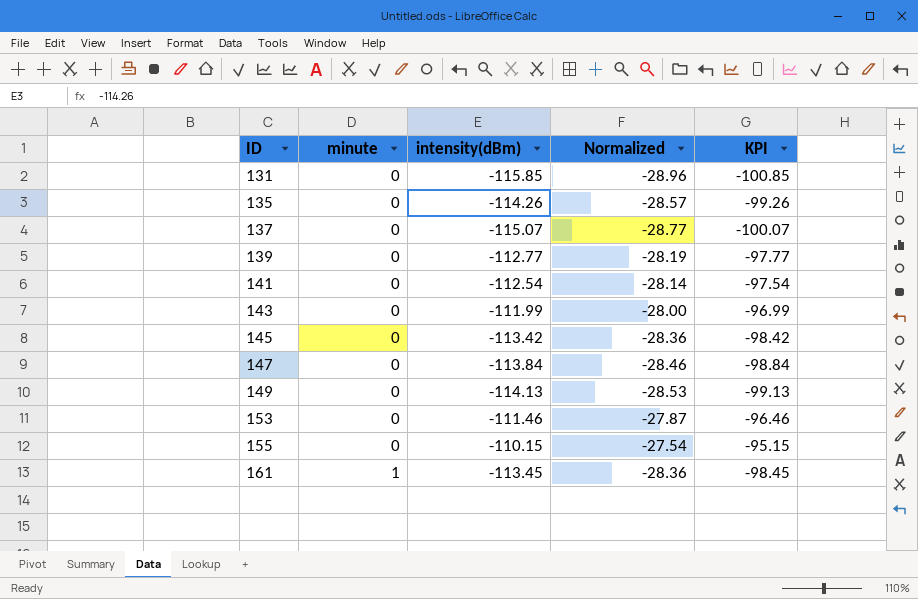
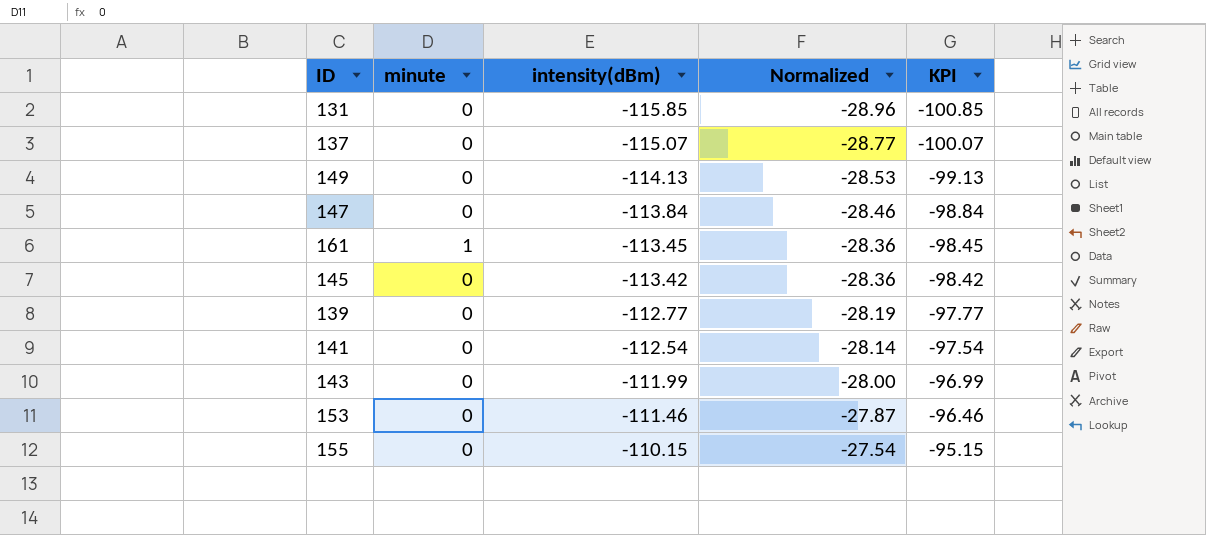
row order: ID ascending -> intensity(dBm) ascending
row 135: 0 | -114.26 | -28.57 | -99.26 -> none

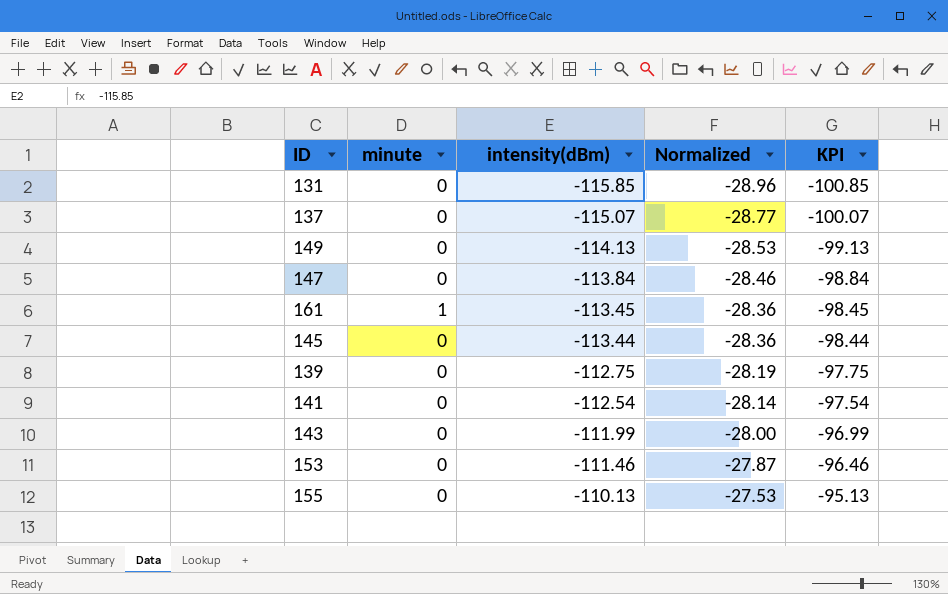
145 | intensity(dBm): -113.42 -> -113.44
145 | KPI: -98.42 -> -98.44
139 | intensity(dBm): -112.77 -> -112.75
139 | KPI: -97.77 -> -97.75
155 | intensity(dBm): -110.15 -> -110.13
155 | Normalized: -27.54 -> -27.53
155 | KPI: -95.15 -> -95.13

